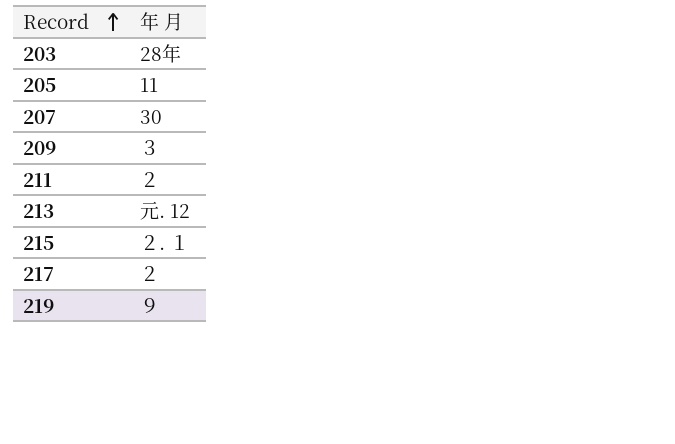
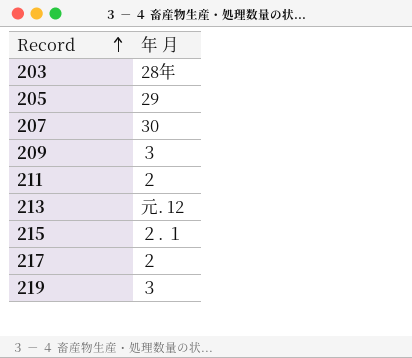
205 | 年 月: 11 -> 29
219 | 年 月: ９ -> ３

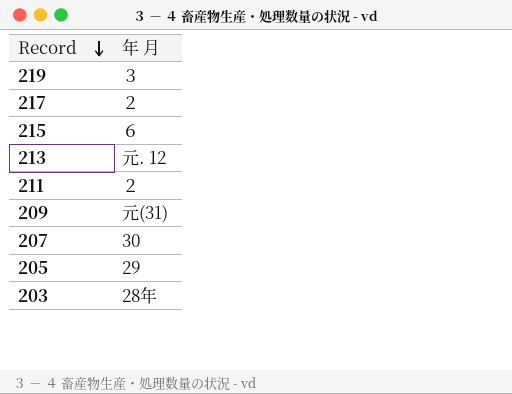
row order: Record ascending -> Record descending
215 | 年 月: ２. １ -> ６
209 | 年 月: ３ -> 元(31)

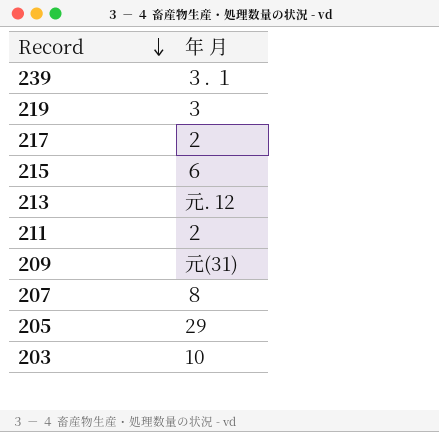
row 239: none -> ３. １
207 | 年 月: 30 -> ８
203 | 年 月: 28年 -> 10

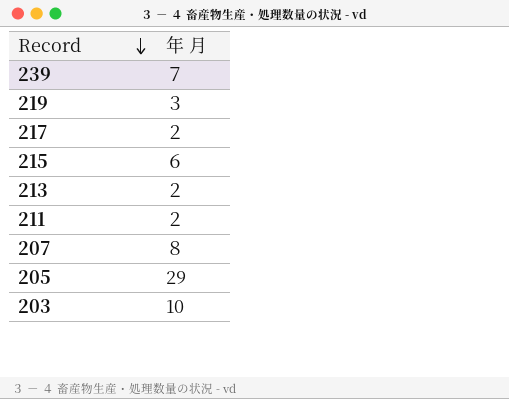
row 209: 元(31) -> none
239 | 年 月: ３. １ -> ７
213 | 年 月: 元. 12 -> ２

